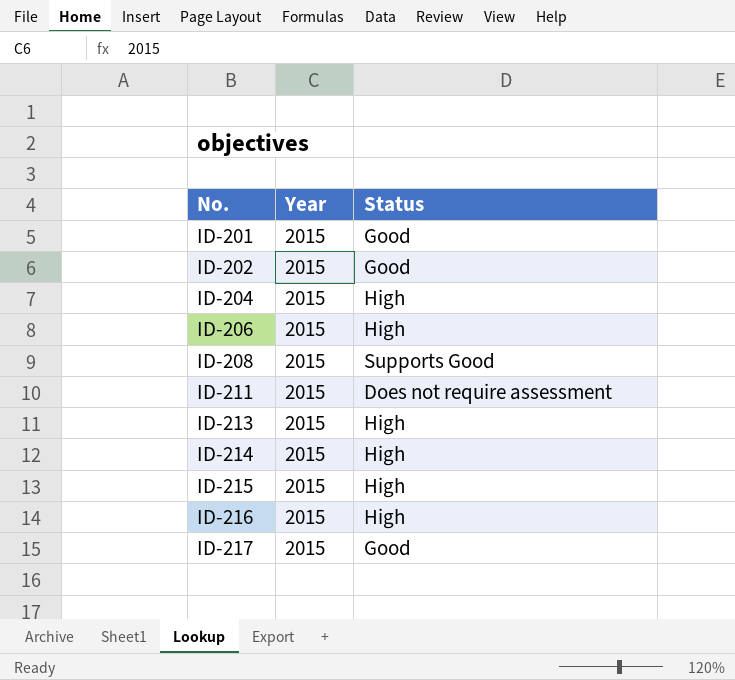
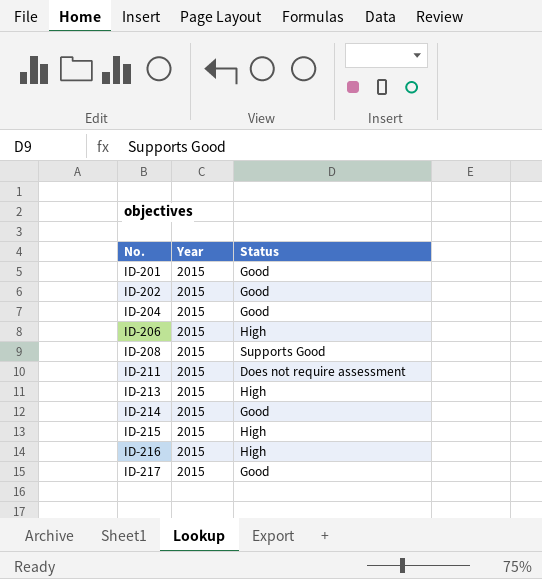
ID-204 | Status: High -> Good
ID-214 | Status: High -> Good

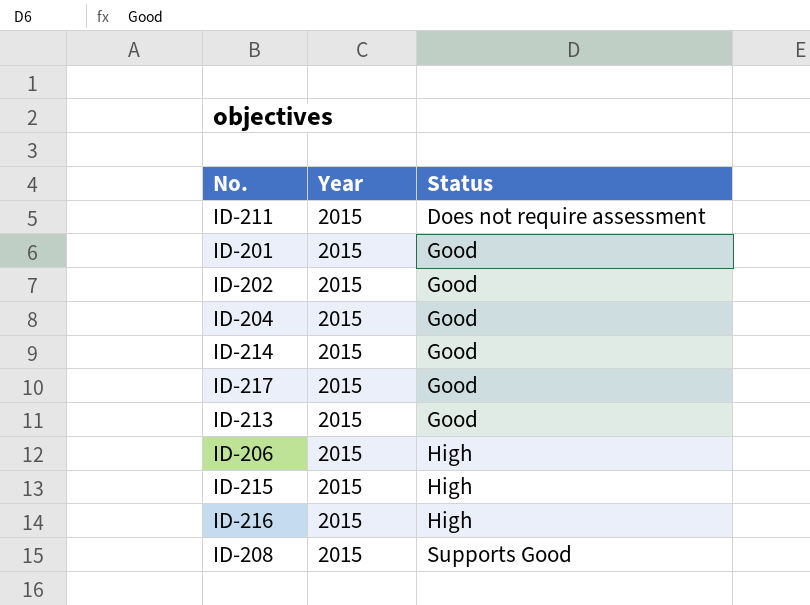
row order: No. ascending -> Status ascending
ID-213 | Status: High -> Good

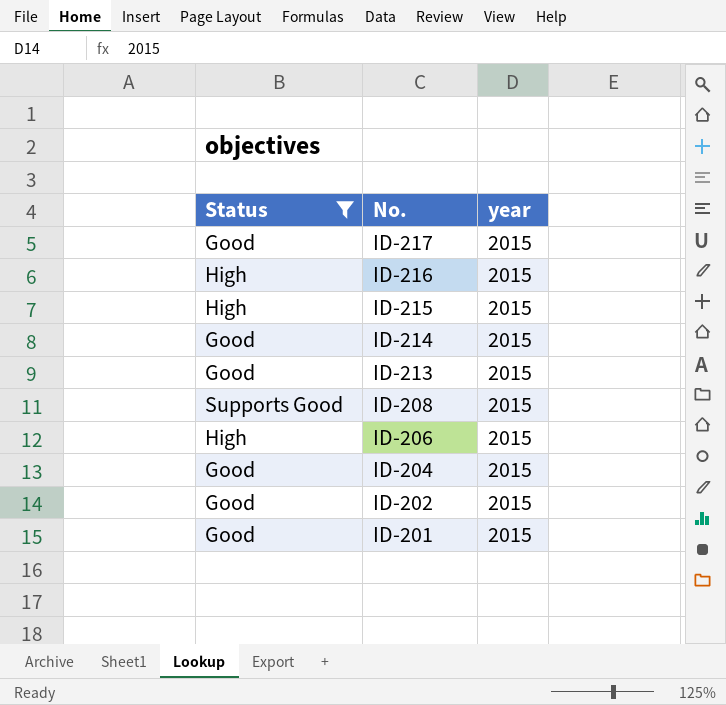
filter: none -> Status != Does not require assessment
row order: Status ascending -> No. descending
column Status | position: 3 -> 1
column name: Year -> year

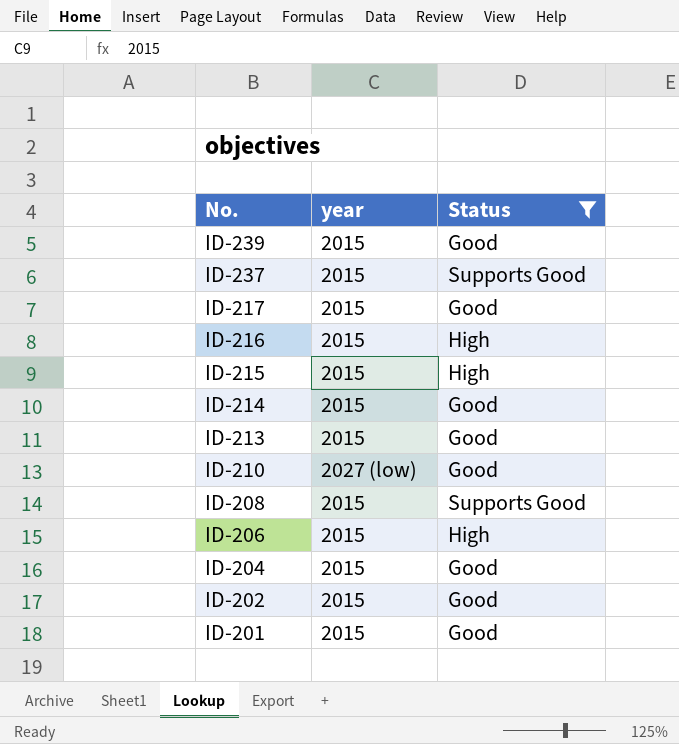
column Status | position: 1 -> 3
row ID-239: none -> 2015 | Good
row ID-237: none -> 2015 | Supports Good
row ID-210: none -> 2027 (low) | Good

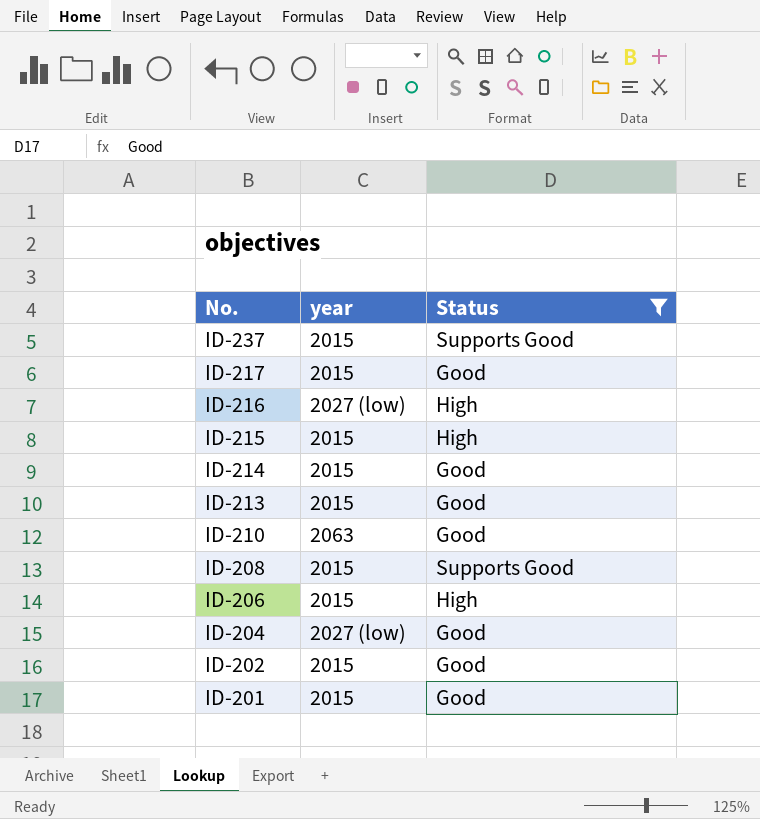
row ID-239: 2015 | Good -> none
ID-216 | year: 2015 -> 2027 (low)
ID-210 | year: 2027 (low) -> 2063
ID-204 | year: 2015 -> 2027 (low)

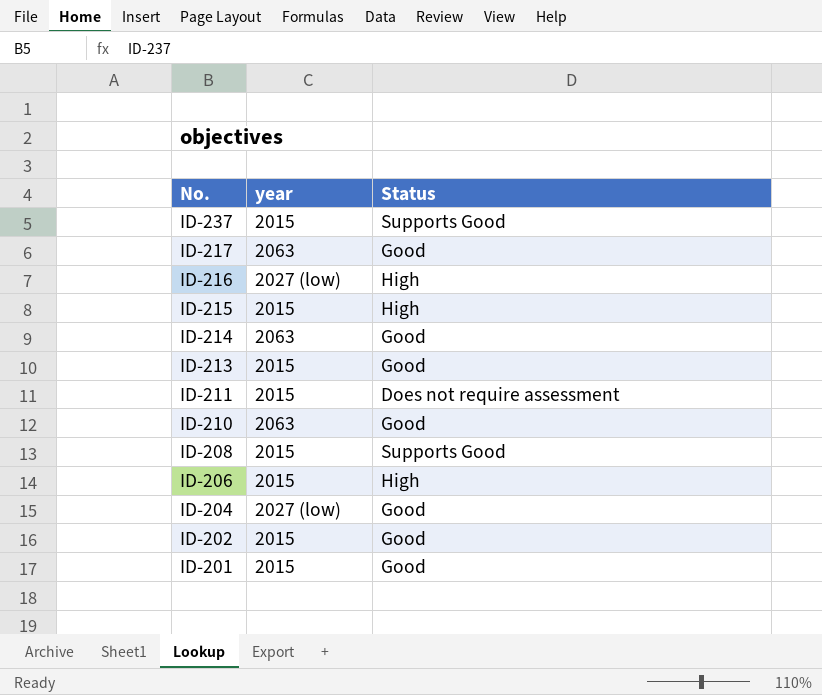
filter: Status != Does not require assessment -> none
ID-217 | year: 2015 -> 2063
ID-214 | year: 2015 -> 2063

